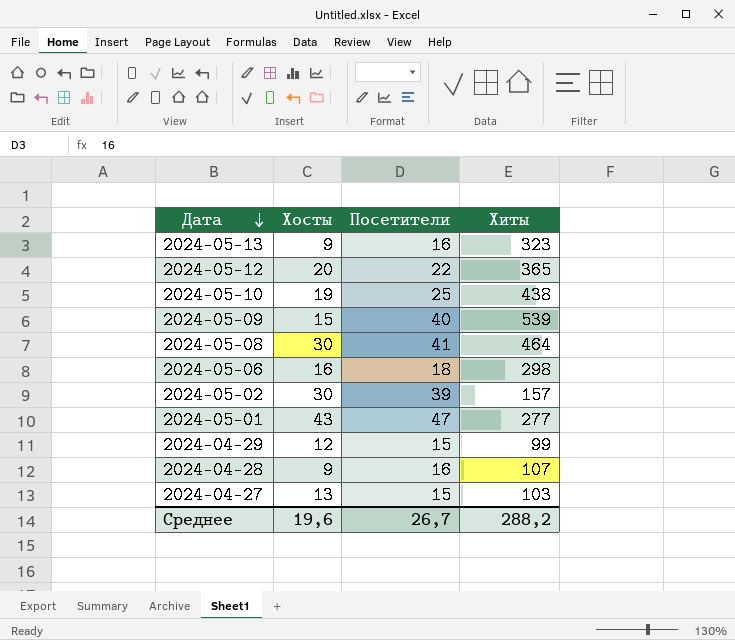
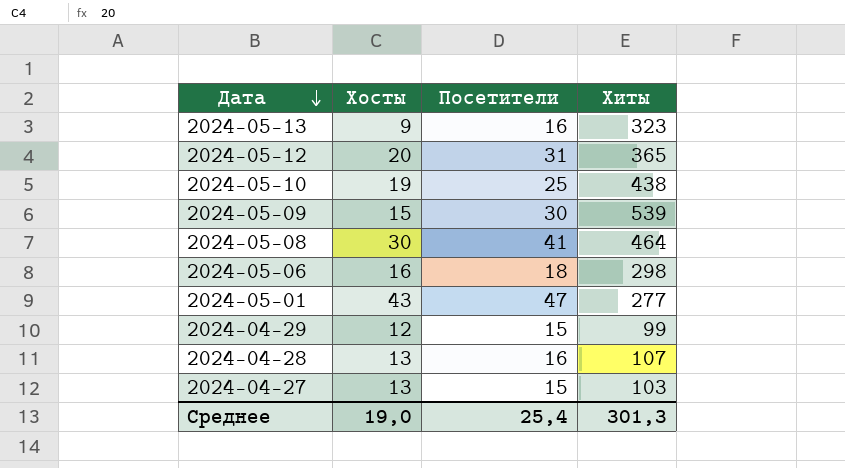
row 2024-05-02: 30 | 39 | 157 -> none
2024-05-12 | Посетители: 22 -> 31
2024-05-09 | Посетители: 40 -> 30
2024-04-28 | Хосты: 9 -> 13
Среднее | Хосты: 19,6 -> 19,0
Среднее | Посетители: 26,7 -> 25,4
Среднее | Хиты: 288,2 -> 301,3

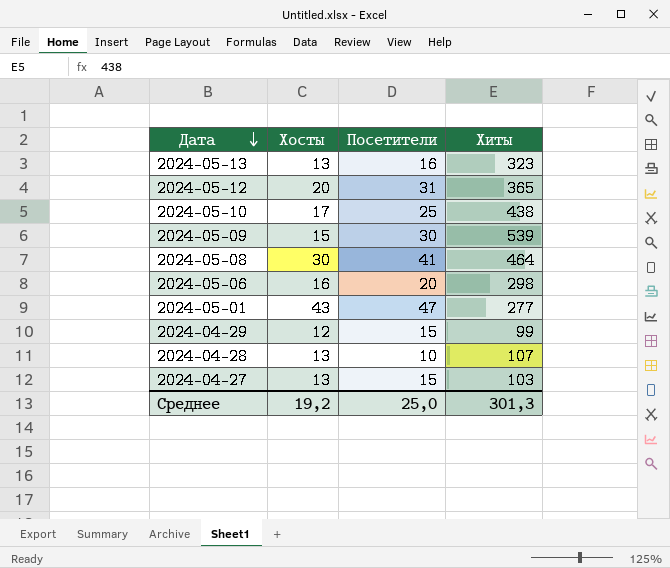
2024-05-13 | Хосты: 9 -> 13
2024-05-10 | Хосты: 19 -> 17
2024-05-06 | Посетители: 18 -> 20
2024-04-28 | Посетители: 16 -> 10
Среднее | Хосты: 19,0 -> 19,2
Среднее | Посетители: 25,4 -> 25,0

